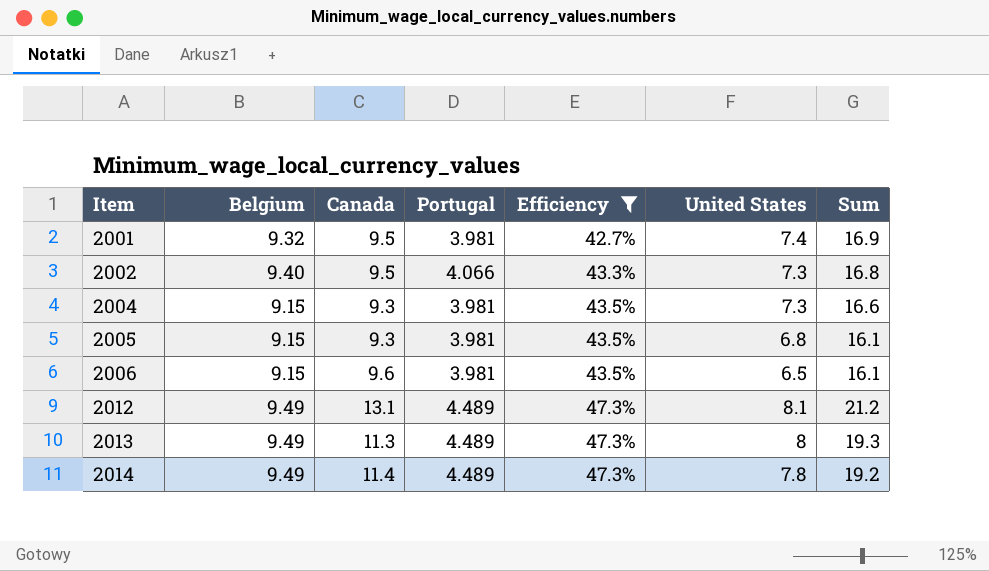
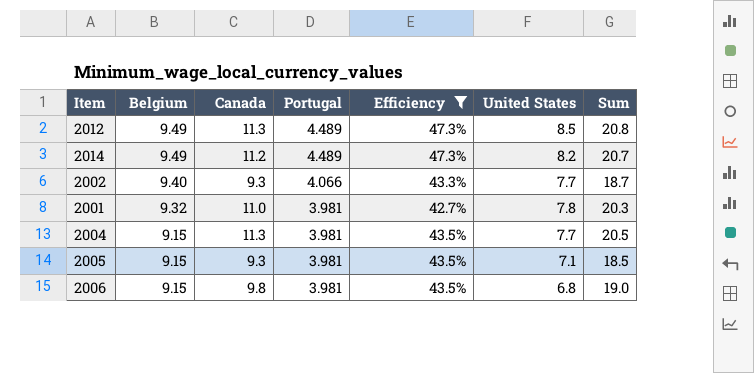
row order: Item ascending -> Belgium descending
column Sum | formula: [Canada] + [United States] -> [Belgium] + [Canada]
row 2013: 9.49 | 11.3 | 4.489 | 47.3% | 8 | 19.3 -> none
2012 | Canada: 13.1 -> 11.3
2012 | United States: 8.1 -> 8.5
2014 | Canada: 11.4 -> 11.2
2014 | United States: 7.8 -> 8.2
2002 | Canada: 9.5 -> 9.3
2002 | United States: 7.3 -> 7.7
2001 | Canada: 9.5 -> 11.0
2001 | United States: 7.4 -> 7.8
2004 | Canada: 9.3 -> 11.3
2004 | United States: 7.3 -> 7.7
2005 | United States: 6.8 -> 7.1
2006 | Canada: 9.6 -> 9.8
2006 | United States: 6.5 -> 6.8

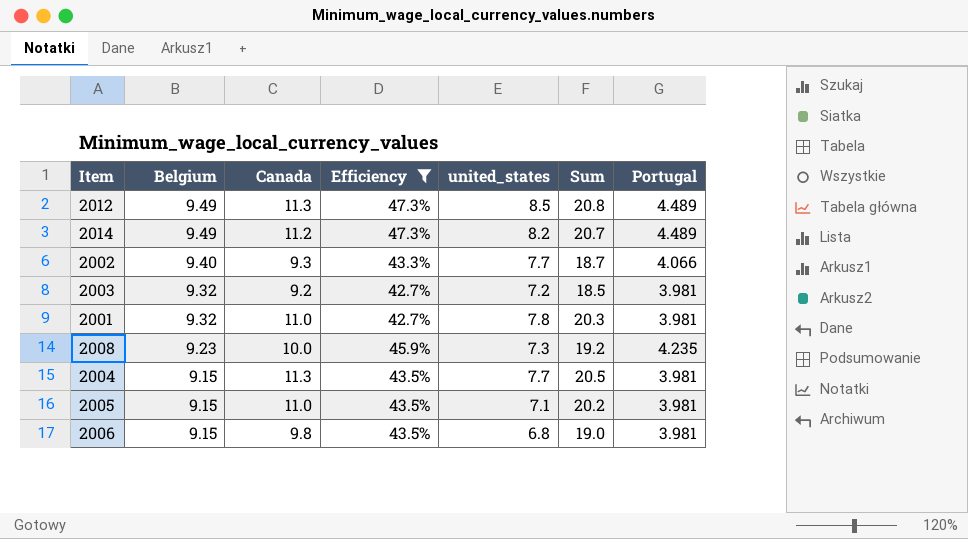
column name: United States -> united_states
column Portugal | position: 4 -> 7
row 2003: none -> 9.32 | 9.2 | 42.7% | 7.2 | 18.5 | 3.981
row 2008: none -> 9.23 | 10.0 | 45.9% | 7.3 | 19.2 | 4.235
2005 | Canada: 9.3 -> 11.0
2005 | Sum: 18.5 -> 20.2

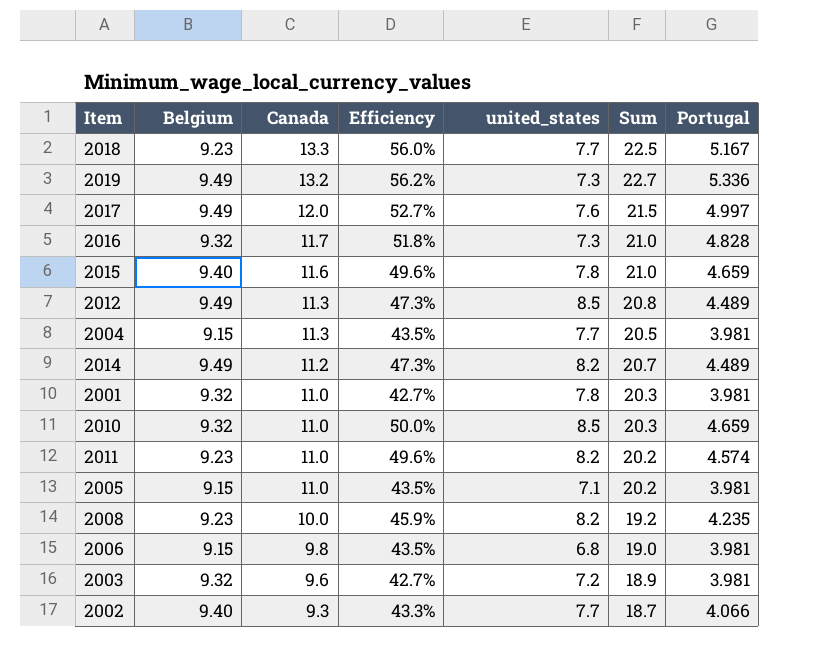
filter: Efficiency <= 47.3% -> none
row order: Belgium descending -> Canada descending
2008 | united_states: 7.3 -> 8.2
2003 | Canada: 9.2 -> 9.6
2003 | Sum: 18.5 -> 18.9

